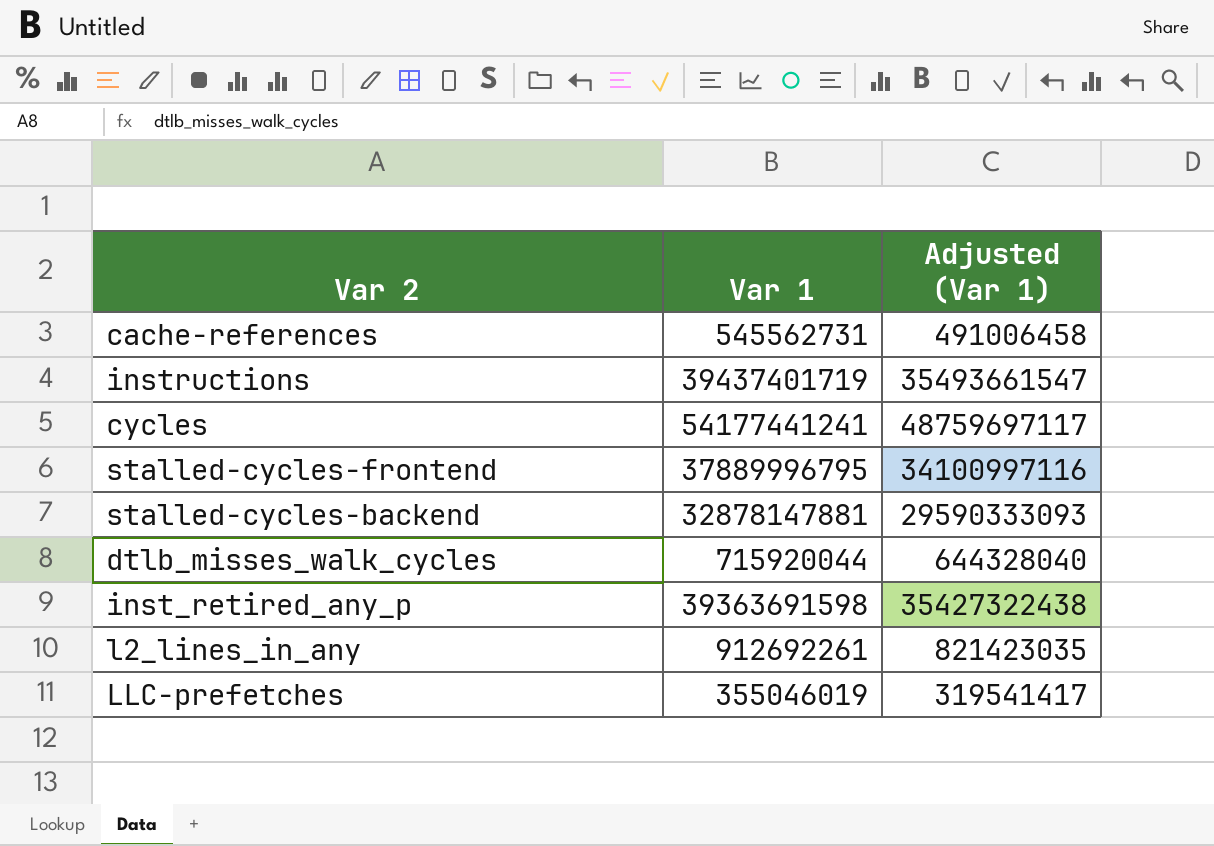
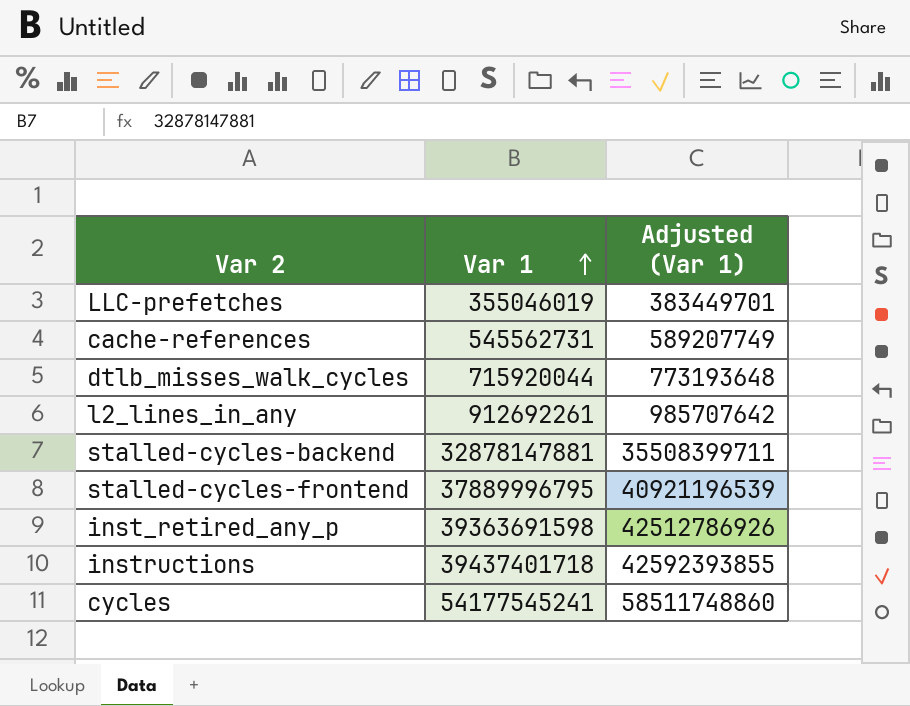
row order: none -> Var 1 ascending
column Adjusted (Var 1) | formula: [Var 1] * 0.9 -> [Var 1] * 1.08
instructions | Var 1: 39437401719 -> 39437401718
cycles | Var 1: 54177441241 -> 54177545241

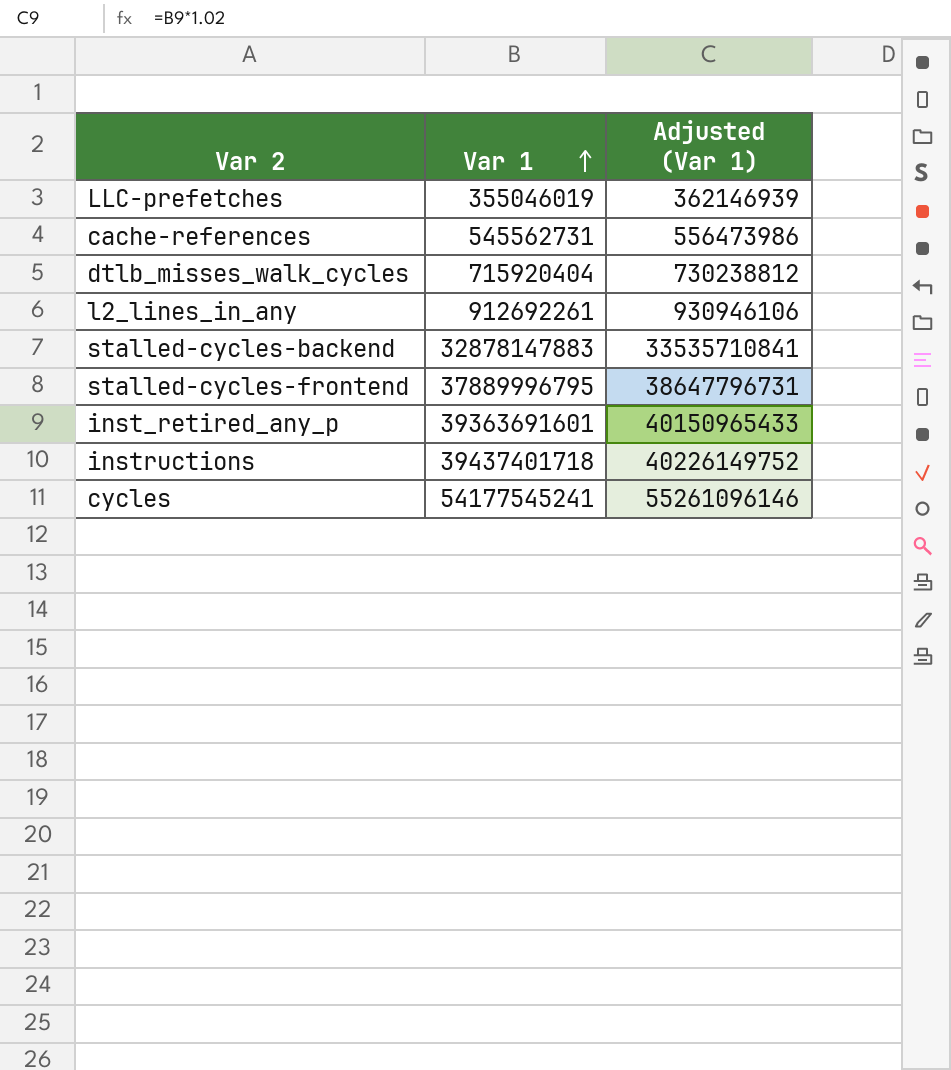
column Adjusted (Var 1) | formula: [Var 1] * 1.08 -> [Var 1] * 1.02
dtlb_misses_walk_cycles | Var 1: 715920044 -> 715920404
stalled-cycles-backend | Var 1: 32878147881 -> 32878147883
inst_retired_any_p | Var 1: 39363691598 -> 39363691601

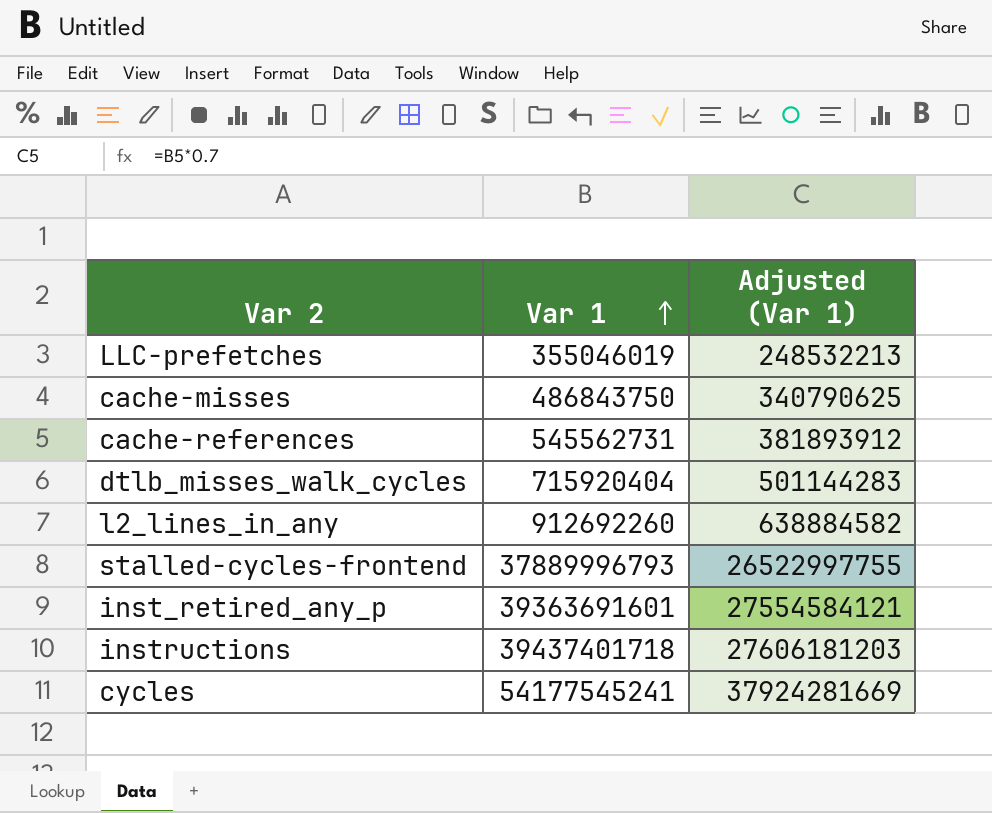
column Adjusted (Var 1) | formula: [Var 1] * 1.02 -> [Var 1] * 0.7
row stalled-cycles-backend: 32878147883 | 33535710841 -> none
row cache-misses: none -> 486843750 | 340790625
l2_lines_in_any | Var 1: 912692261 -> 912692260
stalled-cycles-frontend | Var 1: 37889996795 -> 37889996793

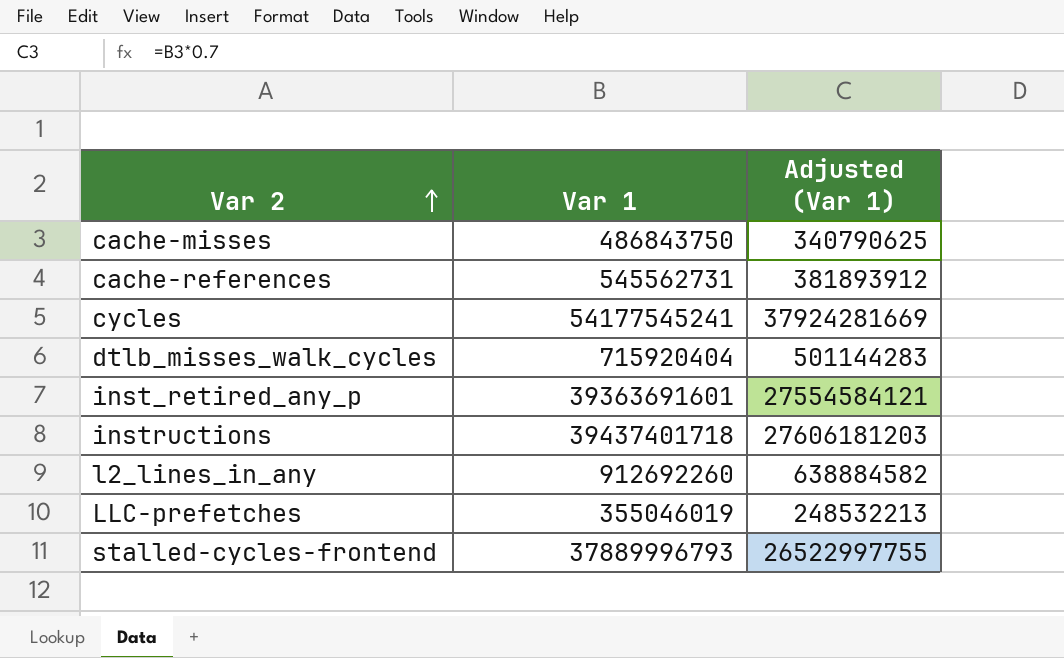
row order: Var 1 ascending -> Var 2 ascending

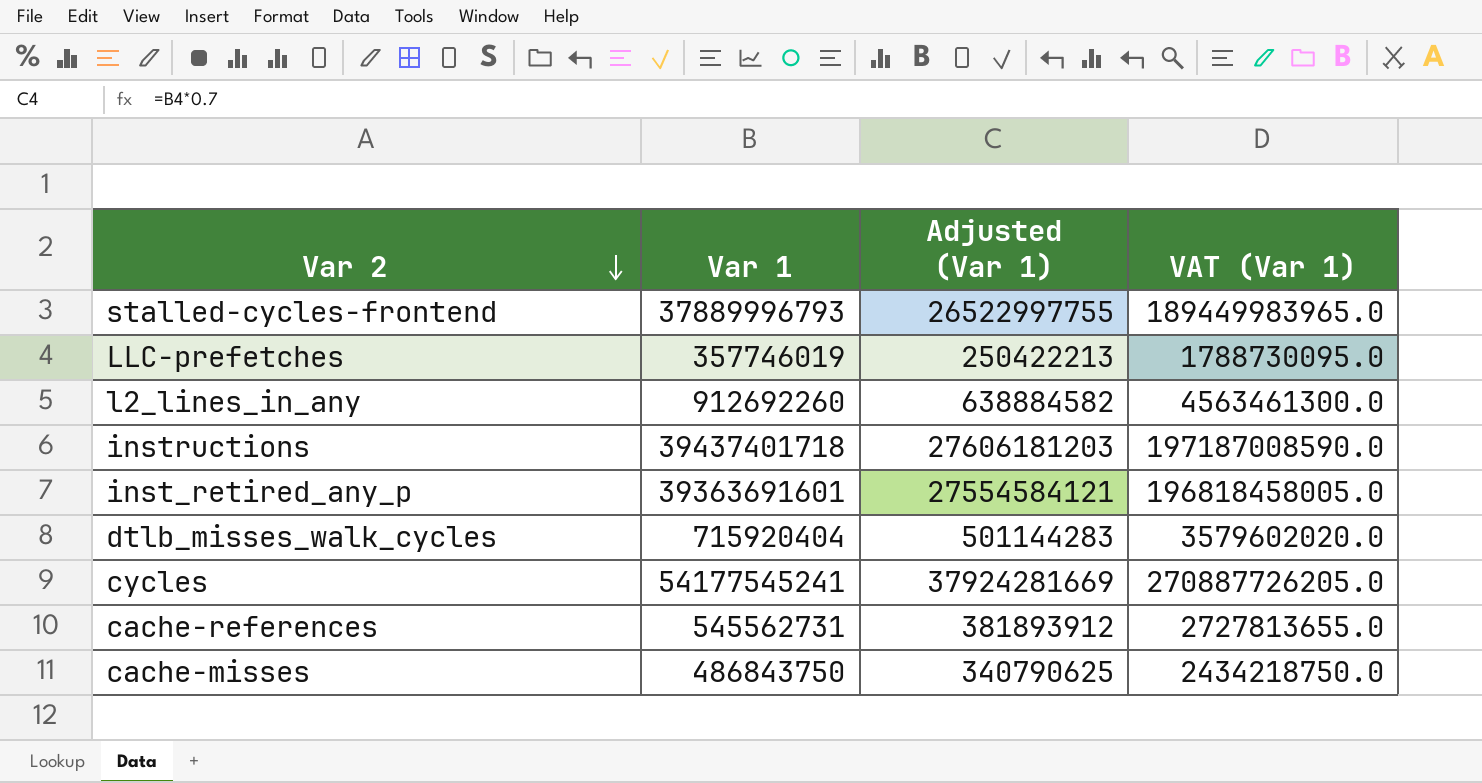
row order: Var 2 ascending -> Var 2 descending
column VAT (Var 1) | formula: none -> [Var 1] * 5
LLC-prefetches | Var 1: 355046019 -> 357746019
LLC-prefetches | Adjusted (Var 1): 248532213 -> 250422213

